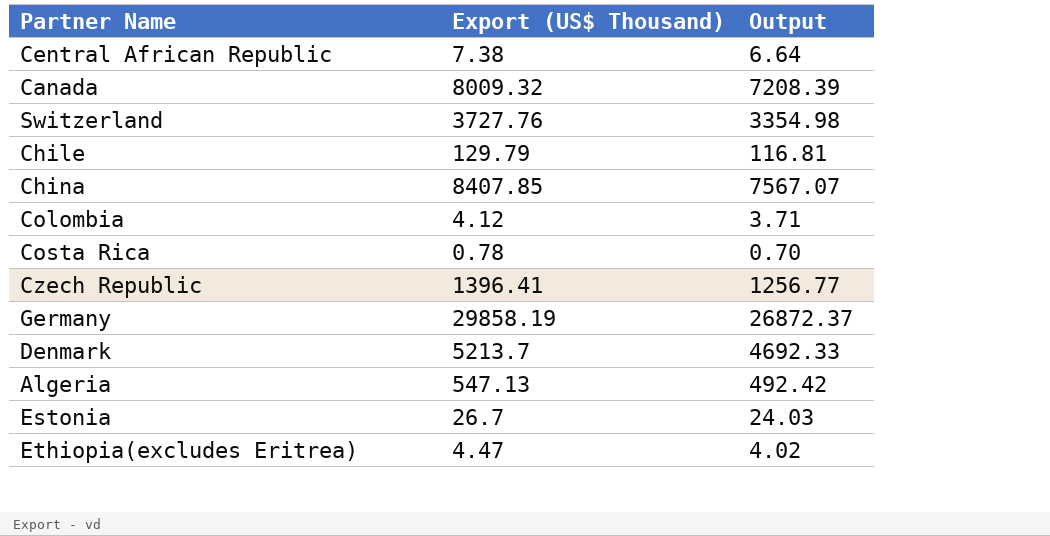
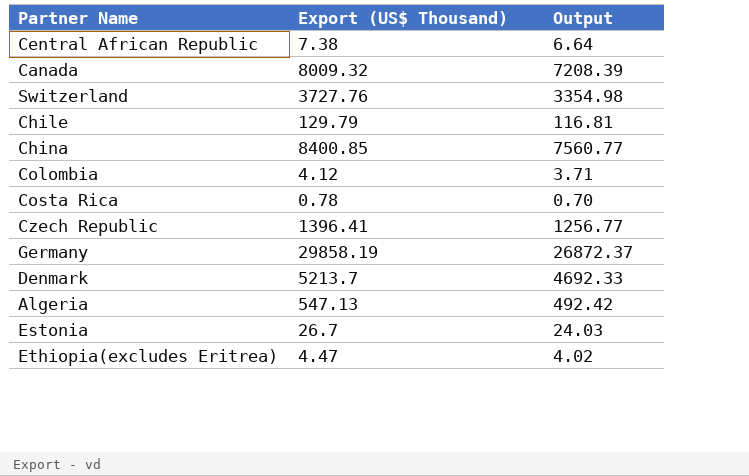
China | Export (US$ Thousand): 8407.85 -> 8400.85
China | Output: 7567.07 -> 7560.77

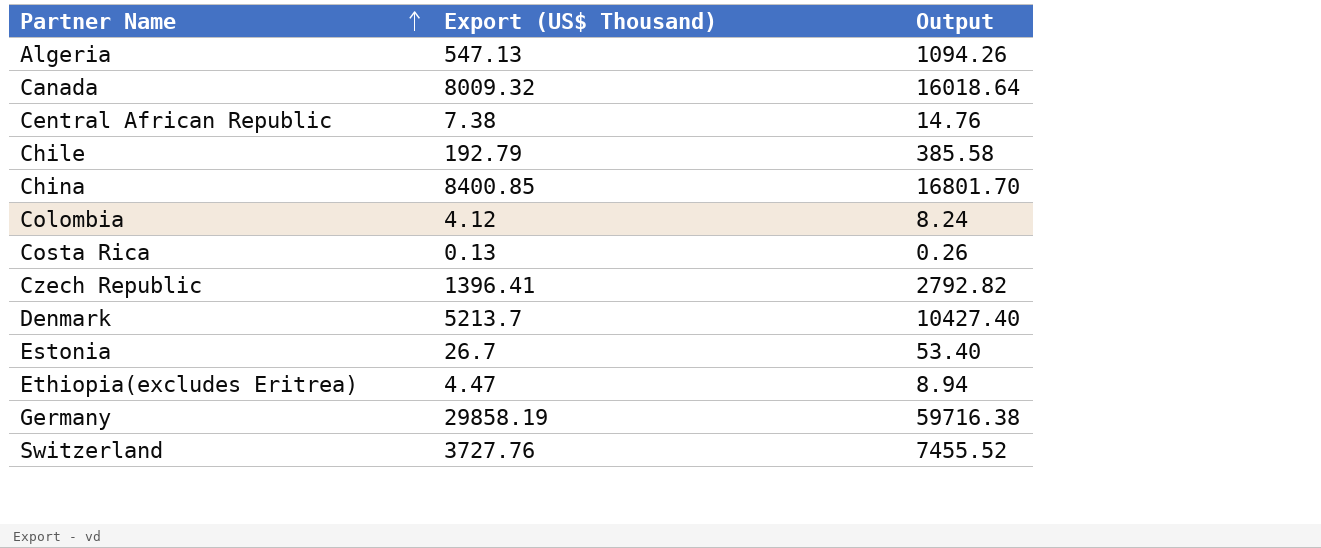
row order: none -> Partner Name ascending
column Output | formula: [Export (US$ Thousand)] * 0.9 -> [Export (US$ Thousand)] * 2
Chile | Export (US$ Thousand): 129.79 -> 192.79
Costa Rica | Export (US$ Thousand): 0.78 -> 0.13

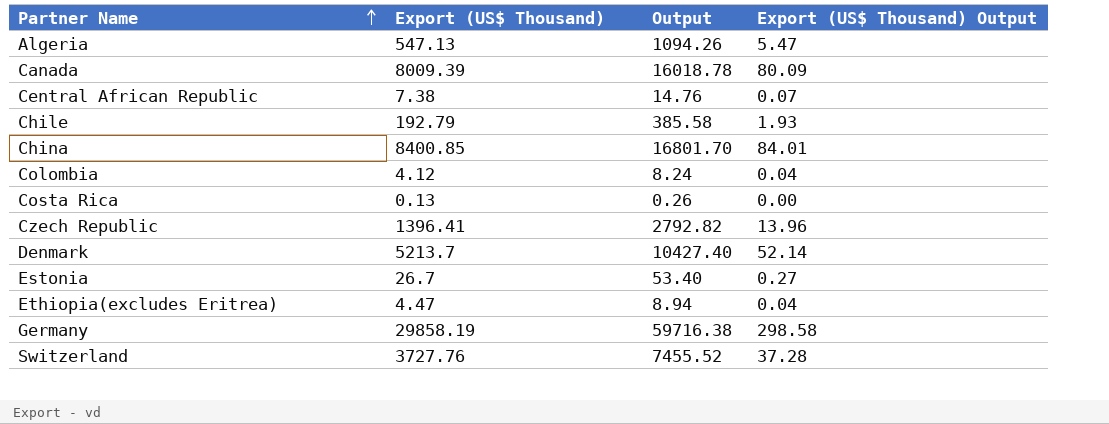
column Export (US$ Thousand) Output | formula: none -> [Export (US$ Thousand)] * 0.01
Canada | Export (US$ Thousand): 8009.32 -> 8009.39
Canada | Output: 16018.64 -> 16018.78

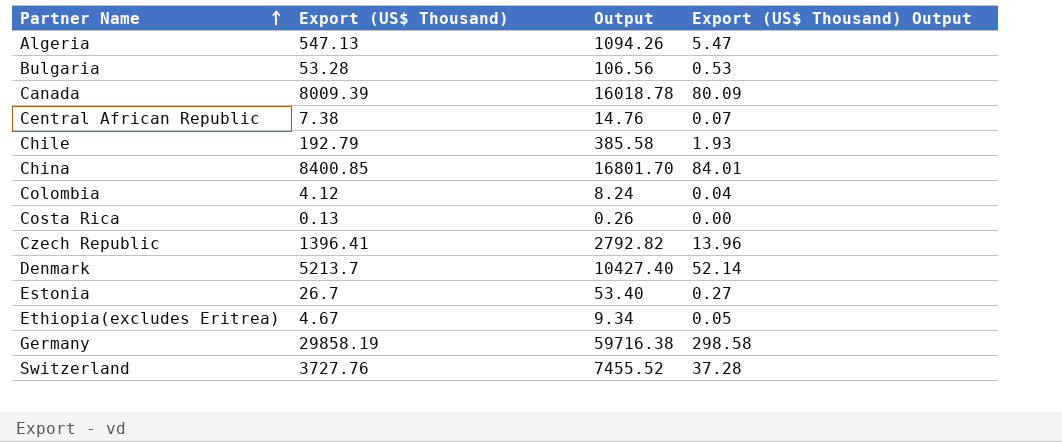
row Bulgaria: none -> 53.28 | 106.56 | 0.53
Ethiopia(excludes Eritrea) | Export (US$ Thousand): 4.47 -> 4.67
Ethiopia(excludes Eritrea) | Output: 8.94 -> 9.34
Ethiopia(excludes Eritrea) | Export (US$ Thousand) Output: 0.04 -> 0.05

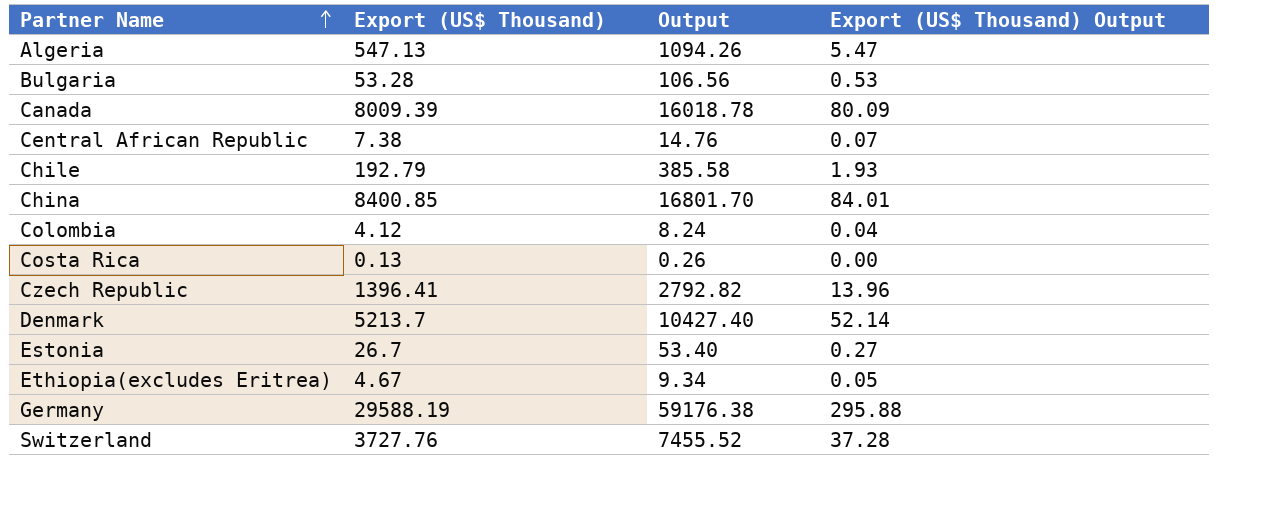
Germany | Export (US$ Thousand): 29858.19 -> 29588.19
Germany | Output: 59716.38 -> 59176.38
Germany | Export (US$ Thousand) Output: 298.58 -> 295.88

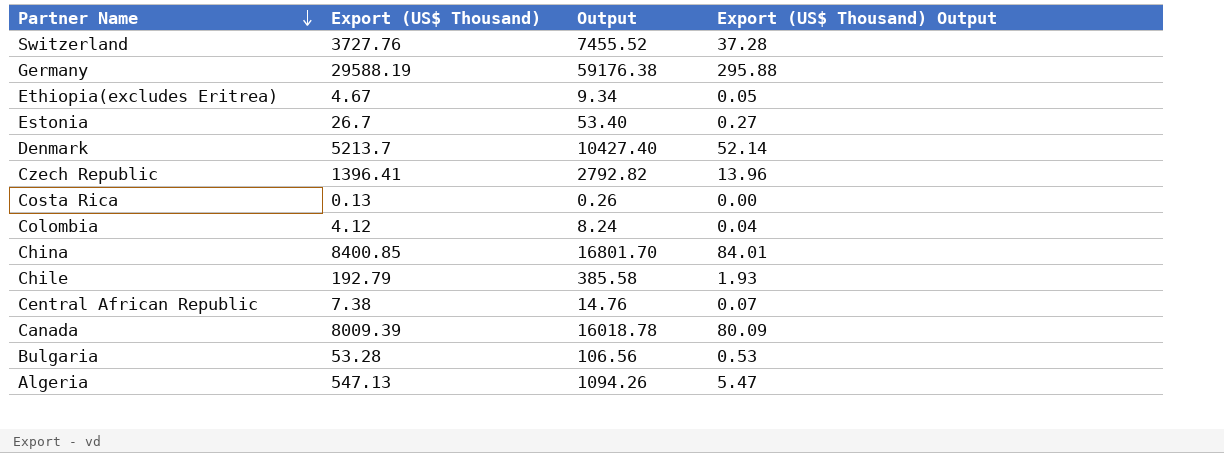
row order: Partner Name ascending -> Partner Name descending

